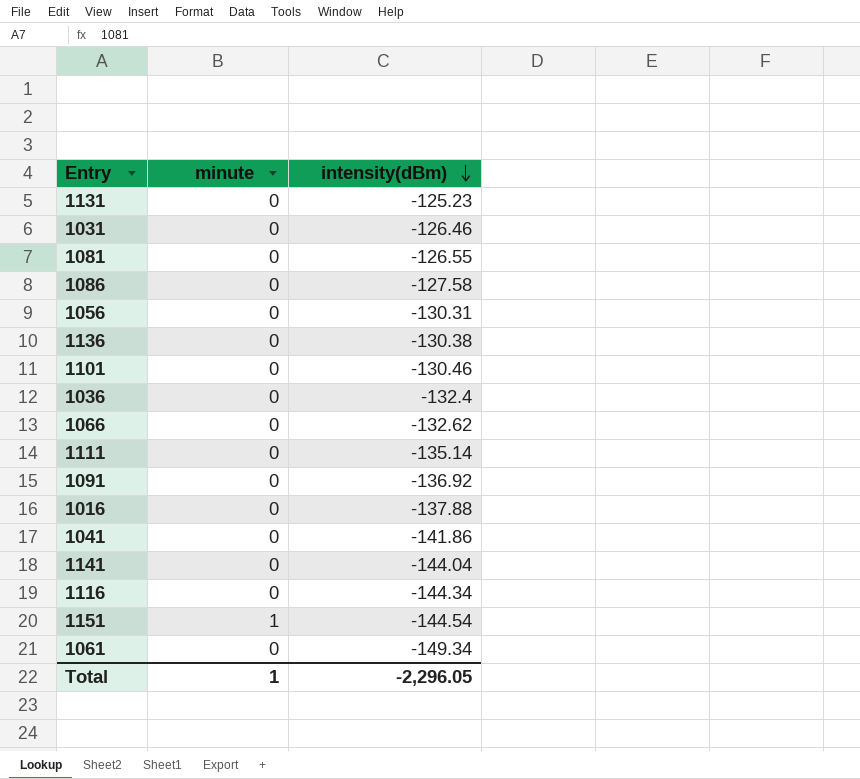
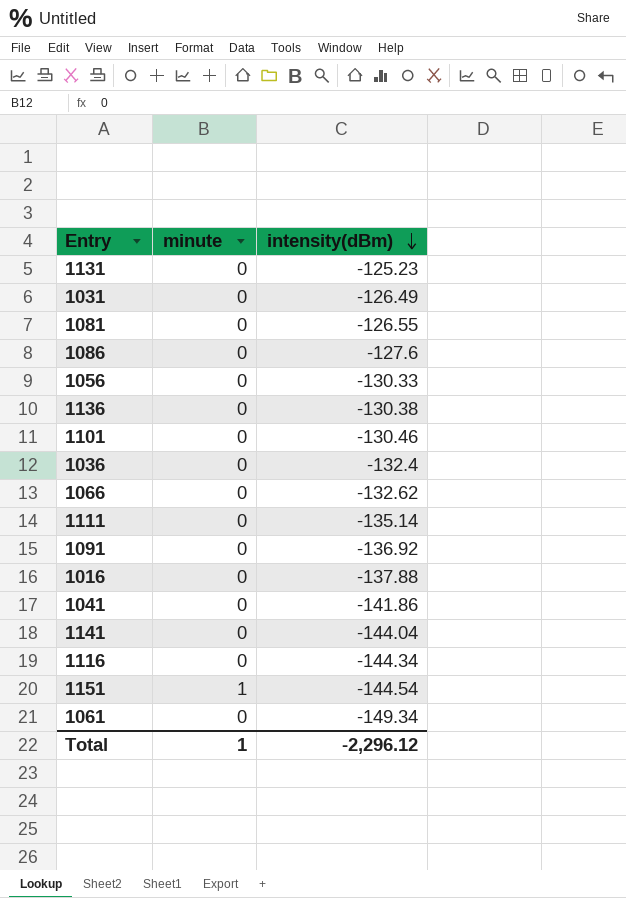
1031 | intensity(dBm): -126.46 -> -126.49
1086 | intensity(dBm): -127.58 -> -127.6
1056 | intensity(dBm): -130.31 -> -130.33
Total | intensity(dBm): -2,296.05 -> -2,296.12

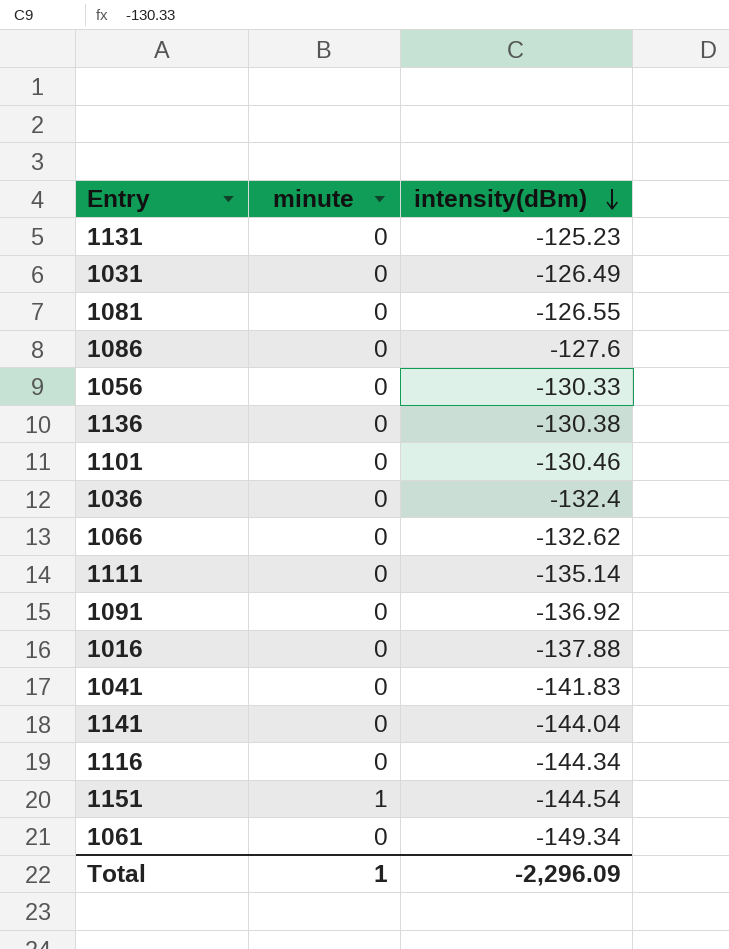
1041 | intensity(dBm): -141.86 -> -141.83
Total | intensity(dBm): -2,296.12 -> -2,296.09

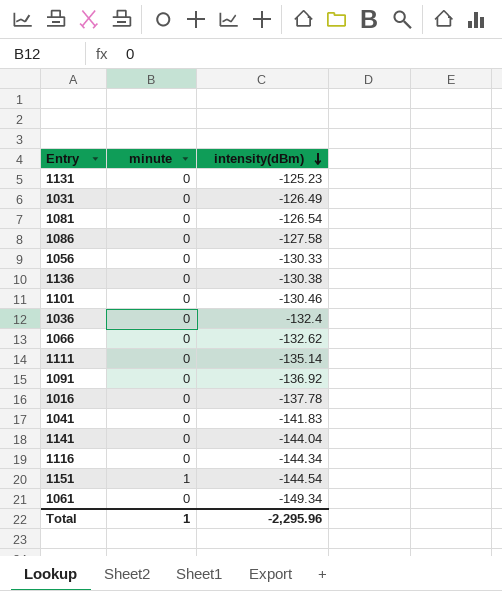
1081 | intensity(dBm): -126.55 -> -126.54
1086 | intensity(dBm): -127.6 -> -127.58
1016 | intensity(dBm): -137.88 -> -137.78
Total | intensity(dBm): -2,296.09 -> -2,295.96

